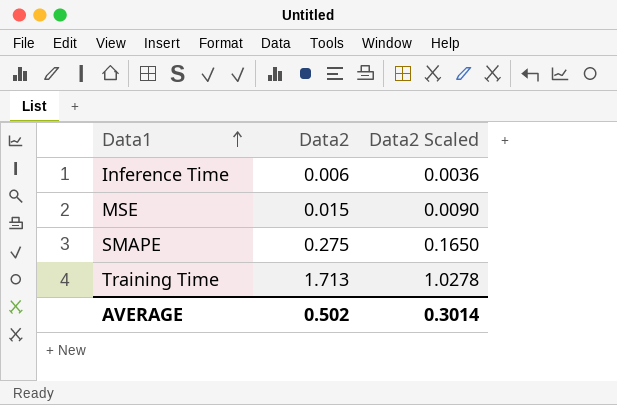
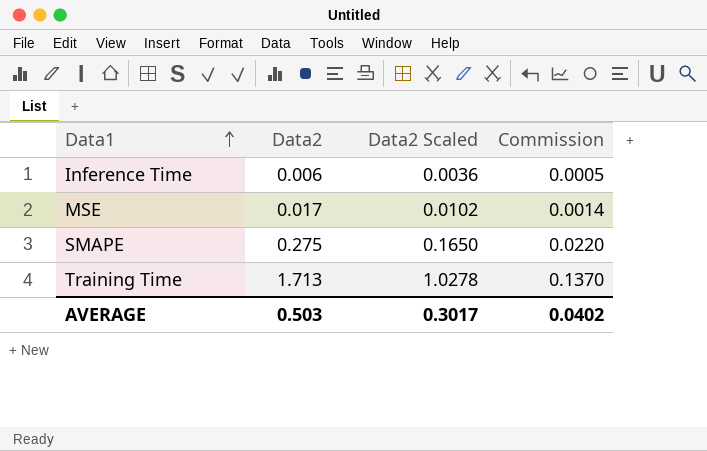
column Commission | formula: none -> [Data2] * 0.08
MSE | Data2: 0.015 -> 0.017
MSE | Data2 Scaled: 0.0090 -> 0.0102
AVERAGE | Data2: 0.502 -> 0.503
AVERAGE | Data2 Scaled: 0.3014 -> 0.3017

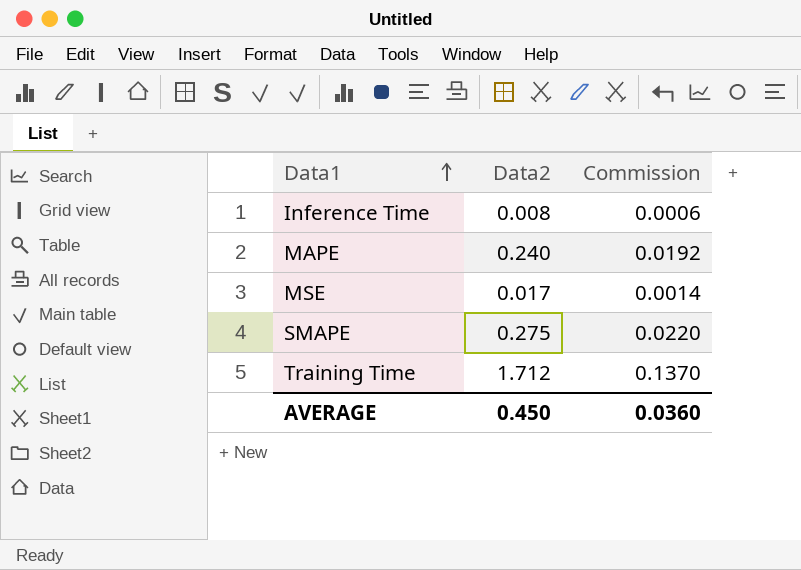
column Data2 Scaled | formula: [Data2] * 0.6 -> none
Inference Time | Data2: 0.006 -> 0.008
Inference Time | Commission: 0.0005 -> 0.0006
row MAPE: none -> 0.240 | 0.0192
Training Time | Data2: 1.713 -> 1.712
AVERAGE | Data2: 0.503 -> 0.450
AVERAGE | Commission: 0.0402 -> 0.0360

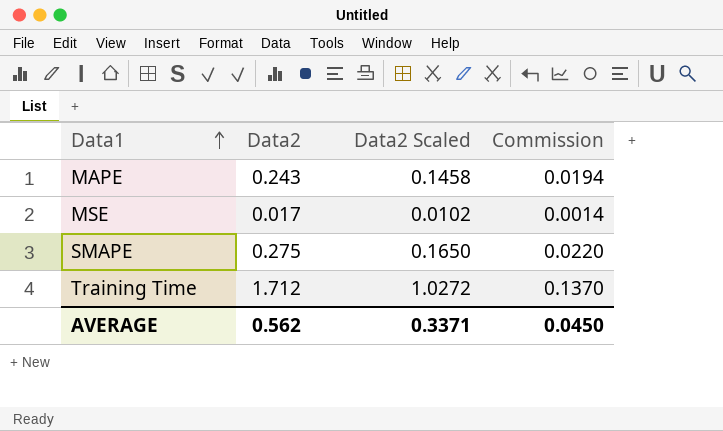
column Data2 Scaled | formula: none -> [Data2] * 0.6
row Inference Time: 0.008 | 0.0006 -> none
MAPE | Data2: 0.240 -> 0.243
MAPE | Commission: 0.0192 -> 0.0194
AVERAGE | Data2: 0.450 -> 0.562
AVERAGE | Commission: 0.0360 -> 0.0450

